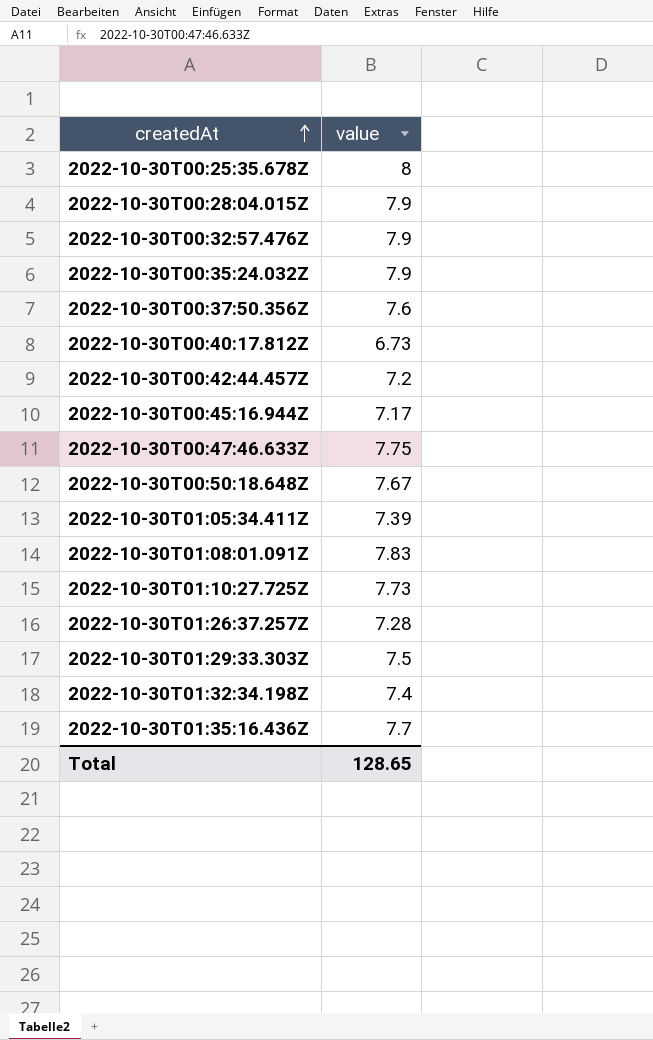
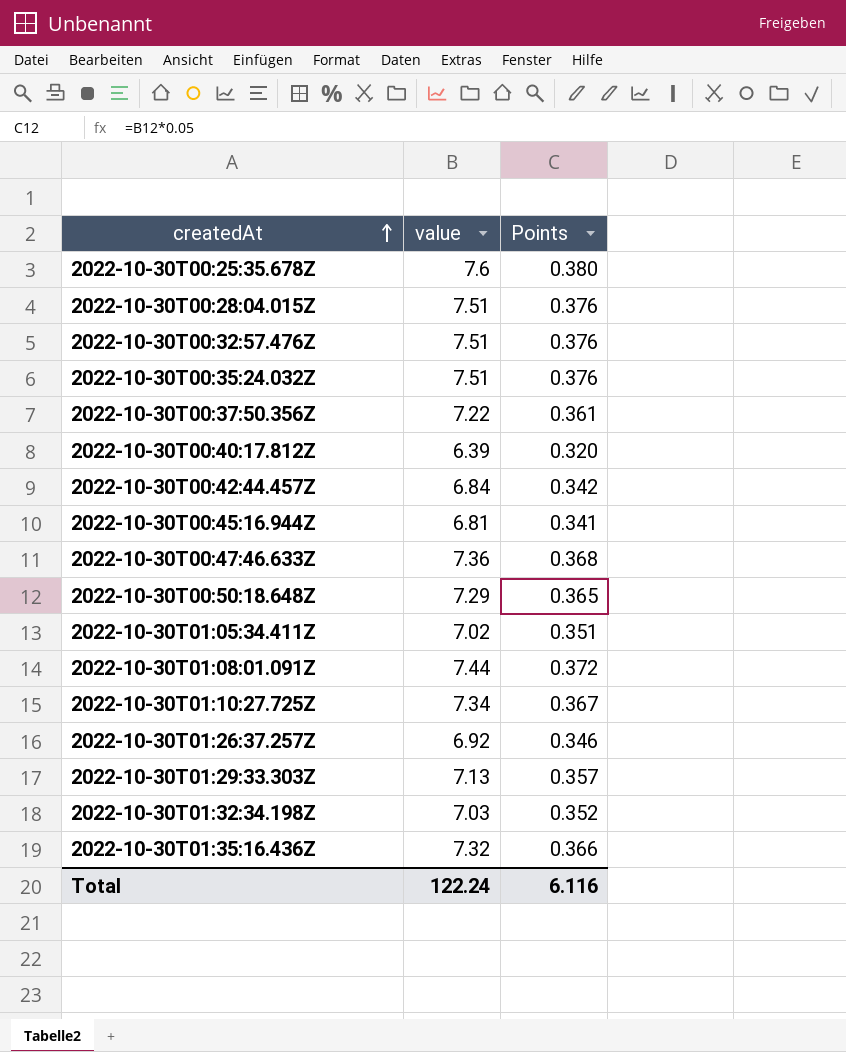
column Points | formula: none -> [value] * 0.05
2022-10-30T00:25:35.678Z | value: 8 -> 7.6
2022-10-30T00:28:04.015Z | value: 7.9 -> 7.51
2022-10-30T00:32:57.476Z | value: 7.9 -> 7.51
2022-10-30T00:35:24.032Z | value: 7.9 -> 7.51
2022-10-30T00:37:50.356Z | value: 7.6 -> 7.22
2022-10-30T00:40:17.812Z | value: 6.73 -> 6.39
2022-10-30T00:42:44.457Z | value: 7.2 -> 6.84
2022-10-30T00:45:16.944Z | value: 7.17 -> 6.81
2022-10-30T00:47:46.633Z | value: 7.75 -> 7.36
2022-10-30T00:50:18.648Z | value: 7.67 -> 7.29
2022-10-30T01:05:34.411Z | value: 7.39 -> 7.02
2022-10-30T01:08:01.091Z | value: 7.83 -> 7.44
2022-10-30T01:10:27.725Z | value: 7.73 -> 7.34
2022-10-30T01:26:37.257Z | value: 7.28 -> 6.92
2022-10-30T01:29:33.303Z | value: 7.5 -> 7.13
2022-10-30T01:32:34.198Z | value: 7.4 -> 7.03
2022-10-30T01:35:16.436Z | value: 7.7 -> 7.32
Total | value: 128.65 -> 122.24

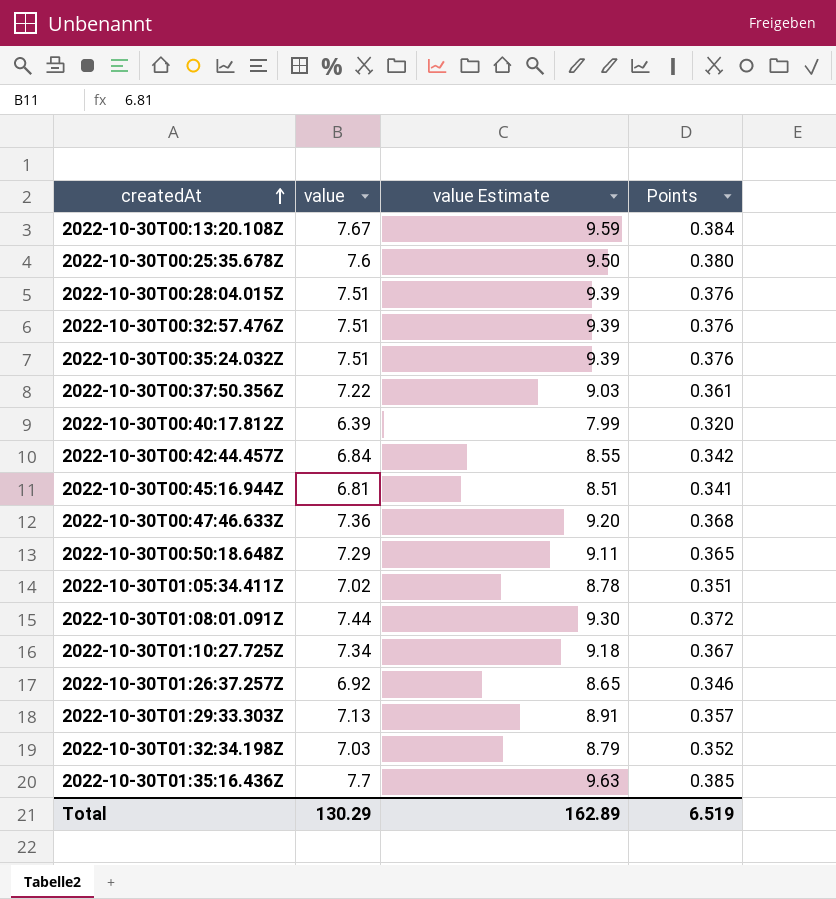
column value Estimate | formula: none -> [value] * 1.25
row 2022-10-30T00:13:20.108Z: none -> 7.67 | 9.59 | 0.384
2022-10-30T01:35:16.436Z | value: 7.32 -> 7.7
2022-10-30T01:35:16.436Z | Points: 0.366 -> 0.385
Total | value: 122.24 -> 130.29
Total | Points: 6.116 -> 6.519

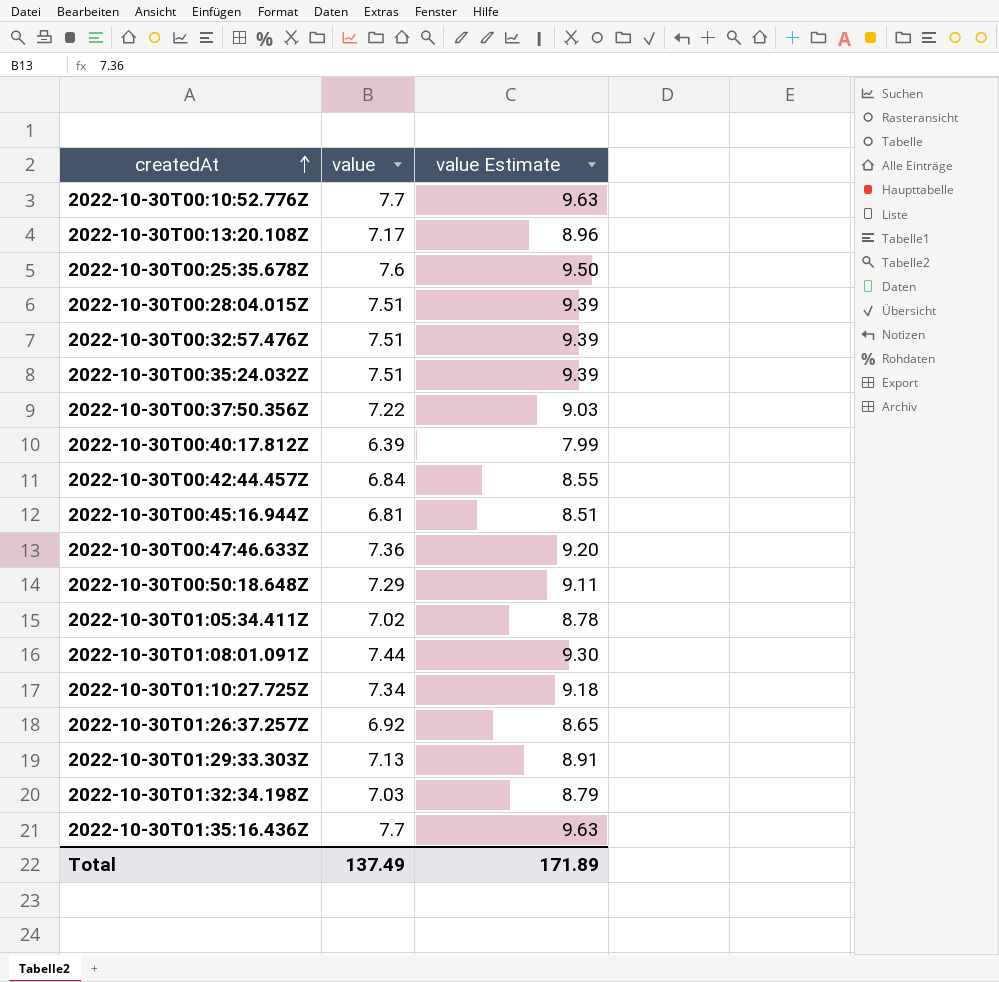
column Points | formula: [value] * 0.05 -> none
row 2022-10-30T00:10:52.776Z: none -> 7.7 | 9.63
2022-10-30T00:13:20.108Z | value: 7.67 -> 7.17
2022-10-30T00:13:20.108Z | value Estimate: 9.59 -> 8.96
Total | value: 130.29 -> 137.49
Total | value Estimate: 162.89 -> 171.89

